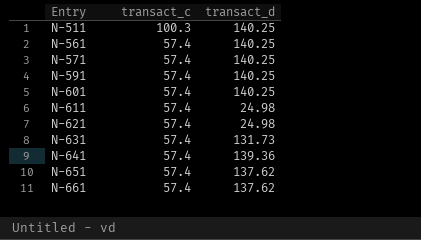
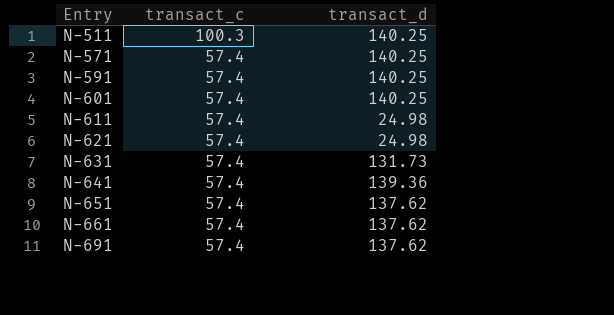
row N-561: 57.4 | 140.25 -> none
row N-691: none -> 57.4 | 137.62

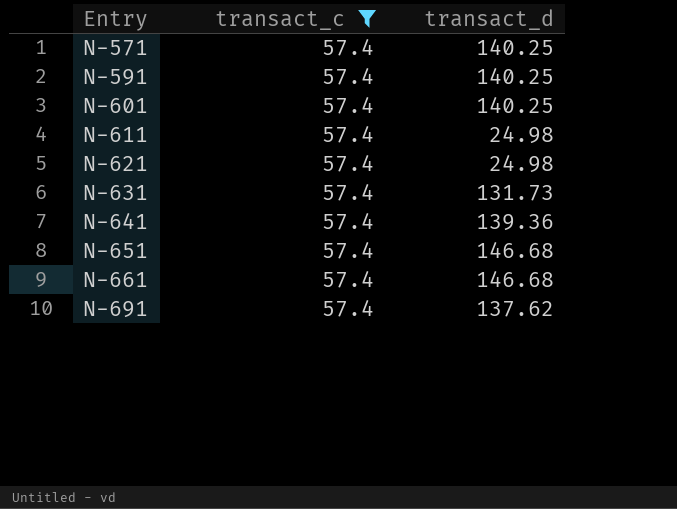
filter: none -> transact_c = 57.4
N-651 | transact_d: 137.62 -> 146.68
N-661 | transact_d: 137.62 -> 146.68

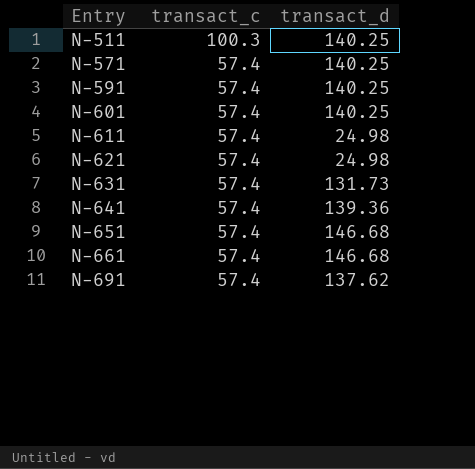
filter: transact_c = 57.4 -> none

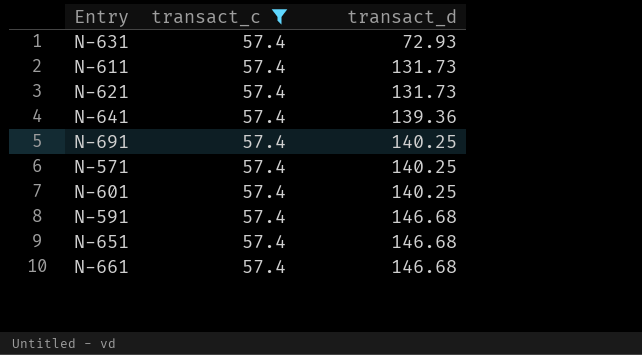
filter: none -> transact_c = 57.4
row order: Entry ascending -> transact_d ascending
N-631 | transact_d: 131.73 -> 72.93
N-611 | transact_d: 24.98 -> 131.73
N-621 | transact_d: 24.98 -> 131.73
N-691 | transact_d: 137.62 -> 140.25
N-591 | transact_d: 140.25 -> 146.68

